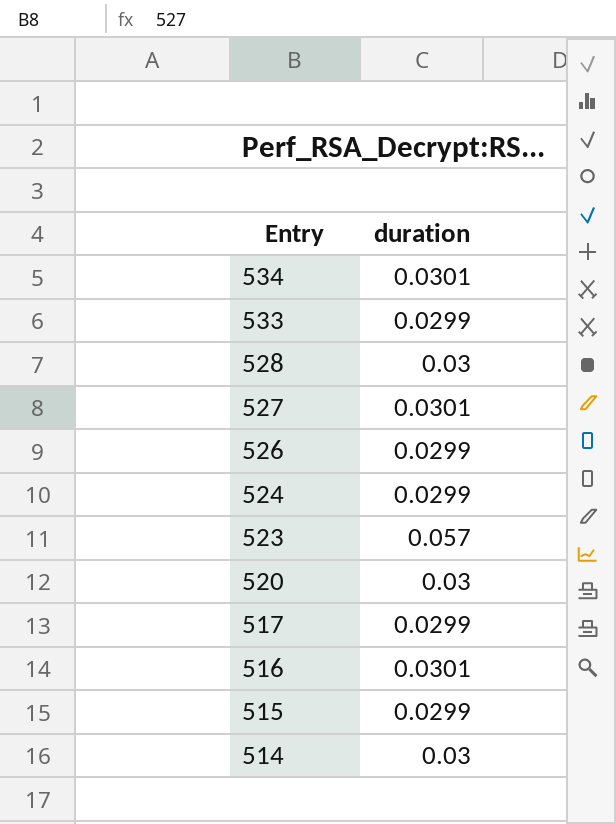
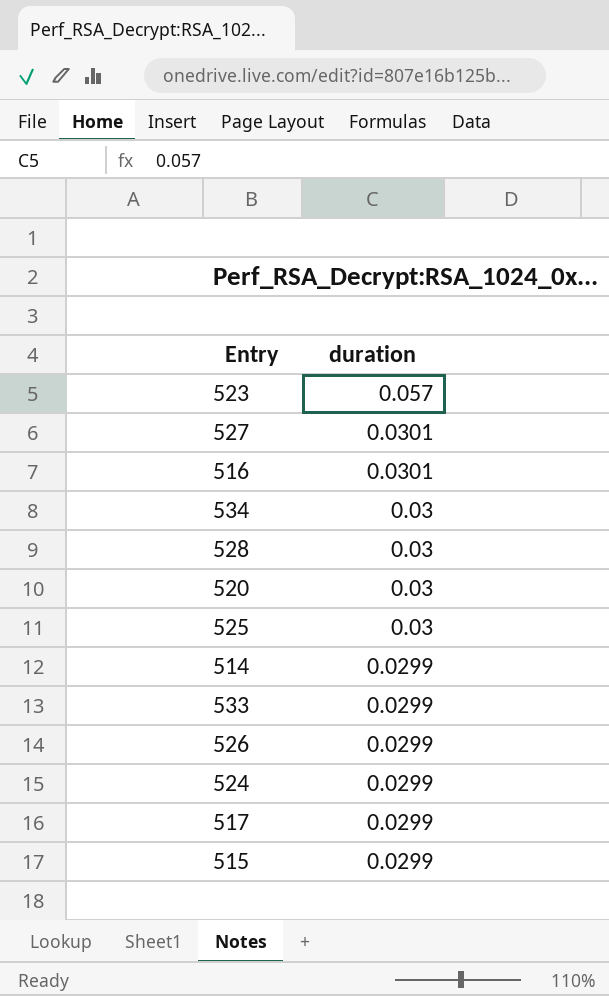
row order: Entry descending -> duration descending
534 | duration: 0.0301 -> 0.03
row 525: none -> 0.03
514 | duration: 0.03 -> 0.0299

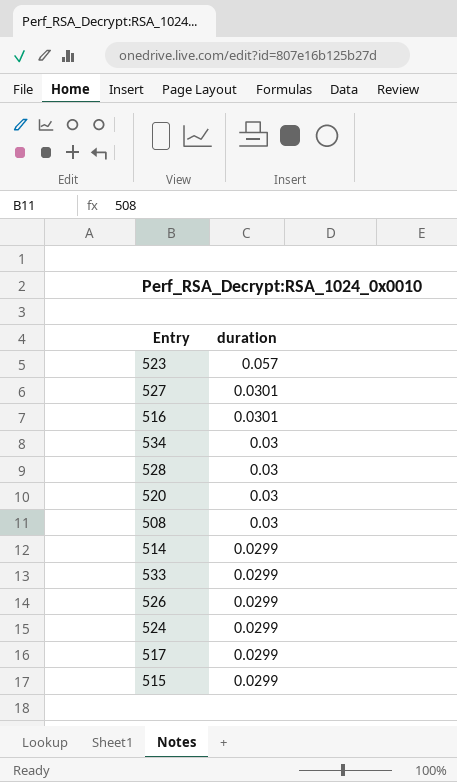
row 525: 0.03 -> none
row 508: none -> 0.03

